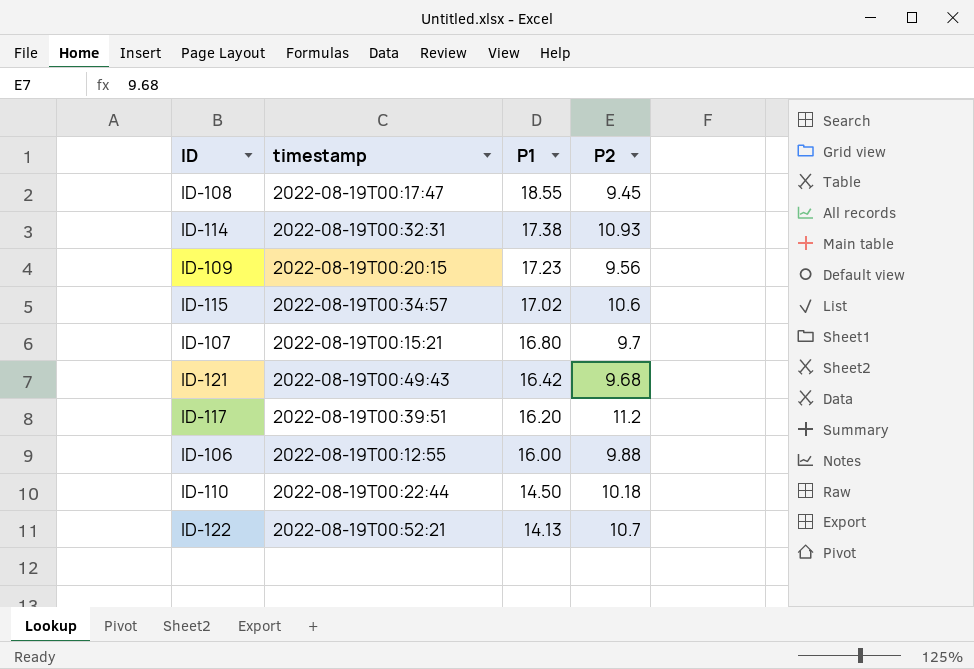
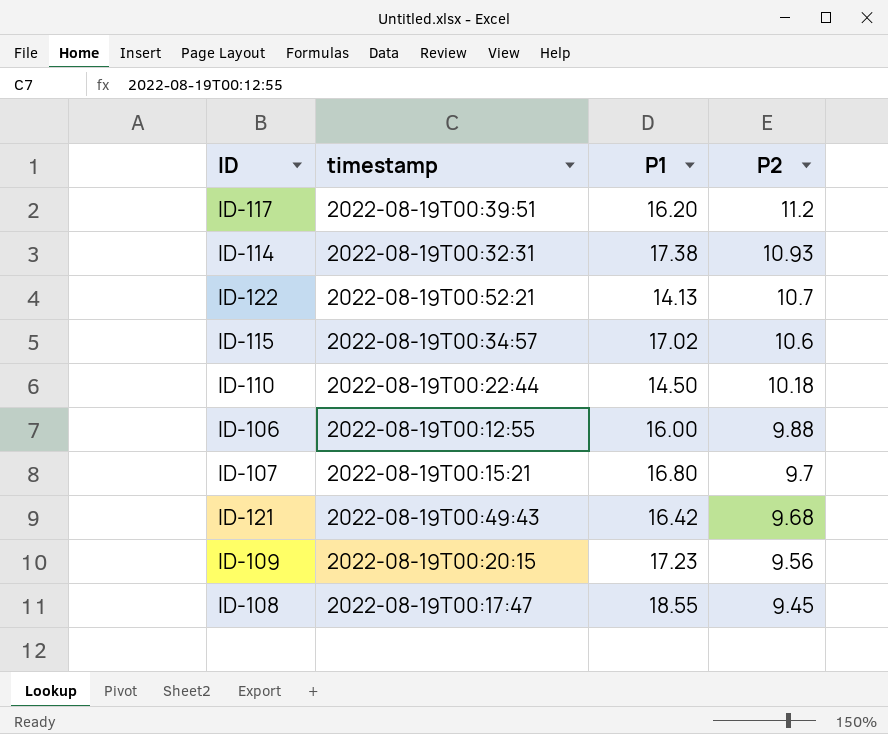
row order: P1 descending -> P2 descending

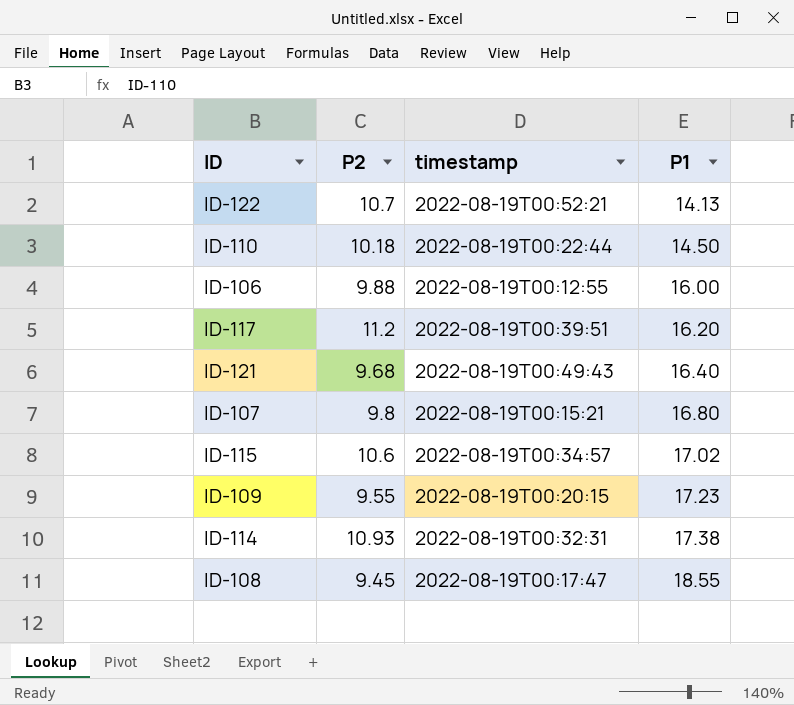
row order: P2 descending -> P1 ascending
column P2 | position: 4 -> 2
ID-121 | P1: 16.42 -> 16.40
ID-107 | P2: 9.7 -> 9.8
ID-109 | P2: 9.56 -> 9.55

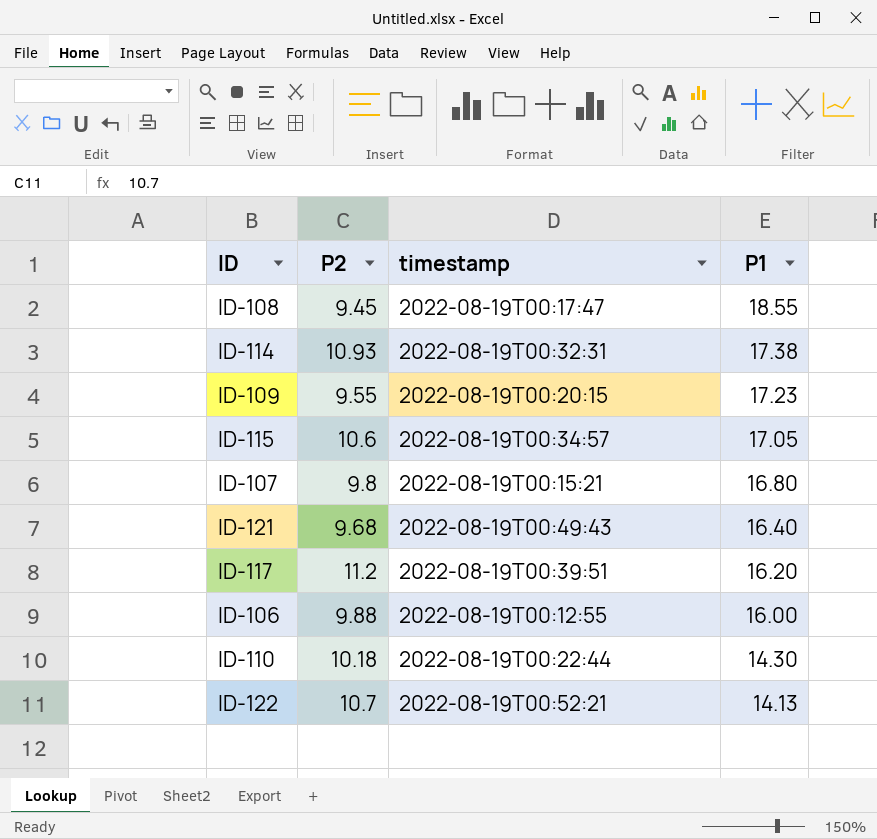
row order: P1 ascending -> P1 descending
ID-115 | P1: 17.02 -> 17.05
ID-110 | P1: 14.50 -> 14.30

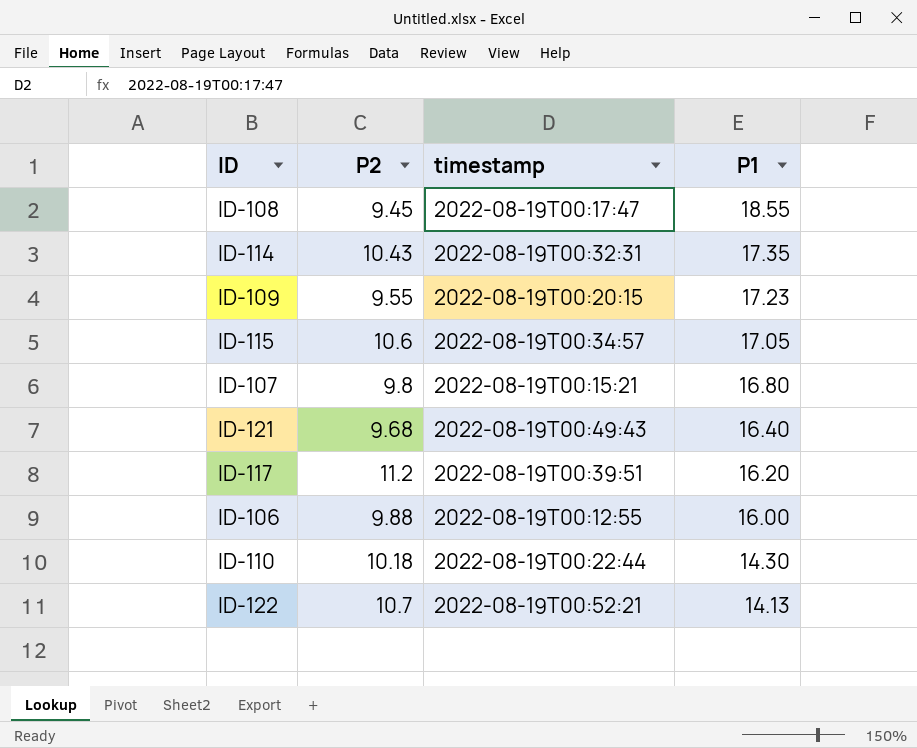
ID-114 | P2: 10.93 -> 10.43
ID-114 | P1: 17.38 -> 17.35

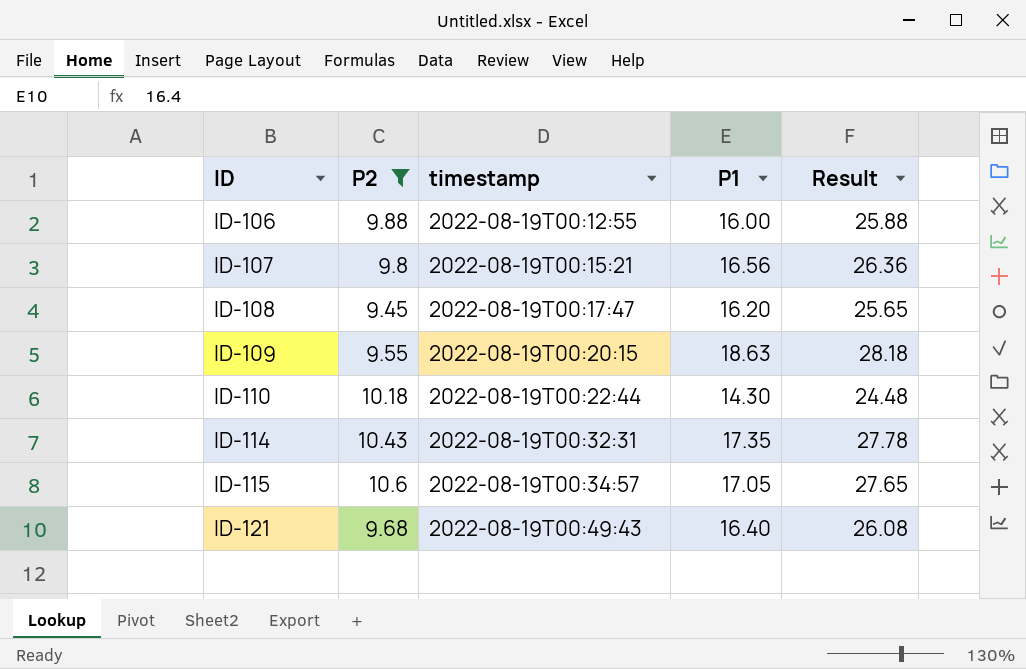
filter: none -> P2 <= 10.6
row order: P1 descending -> ID ascending
column Result | formula: none -> [P2] + [P1]
ID-107 | P1: 16.80 -> 16.56
ID-108 | P1: 18.55 -> 16.20
ID-109 | P1: 17.23 -> 18.63

